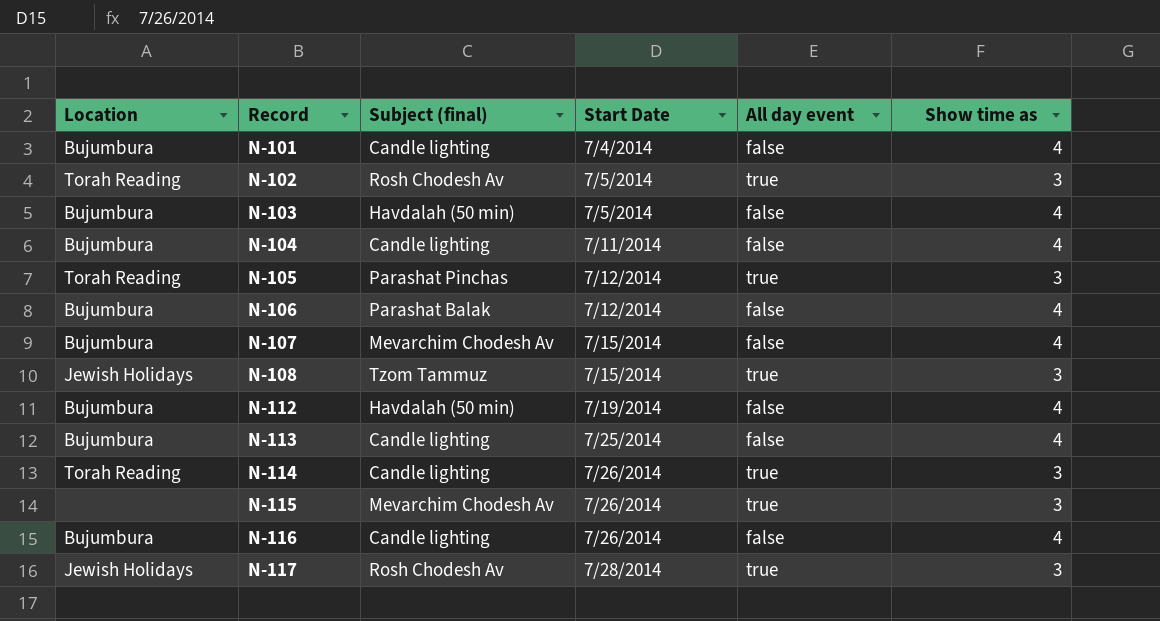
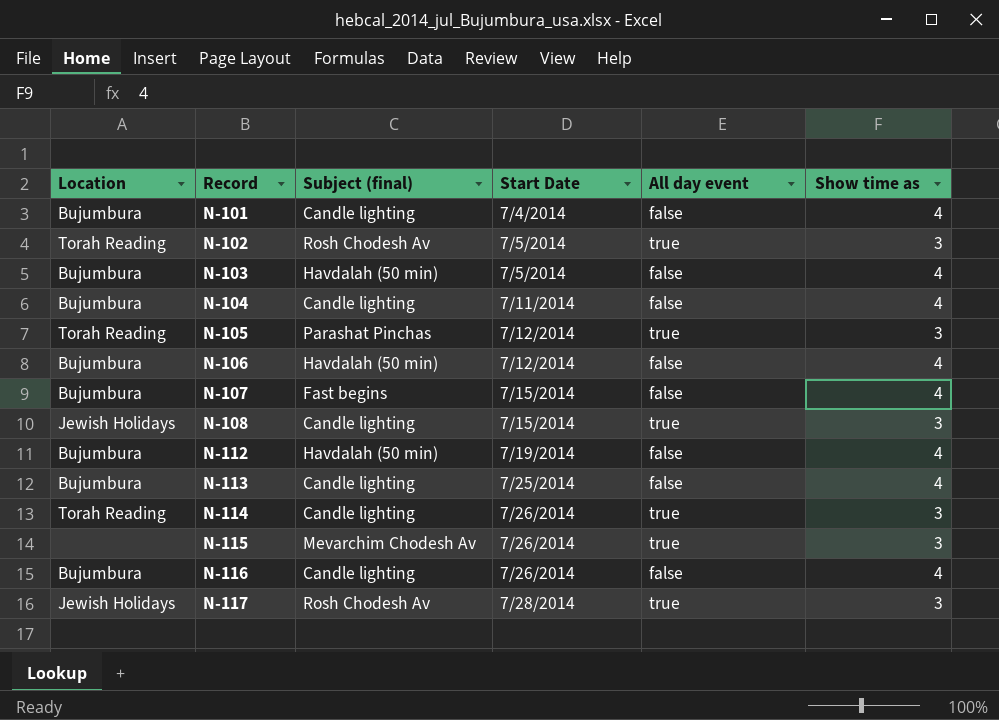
N-106 | Subject (final): Parashat Balak -> Havdalah (50 min)
N-107 | Subject (final): Mevarchim Chodesh Av -> Fast begins
N-108 | Subject (final): Tzom Tammuz -> Candle lighting

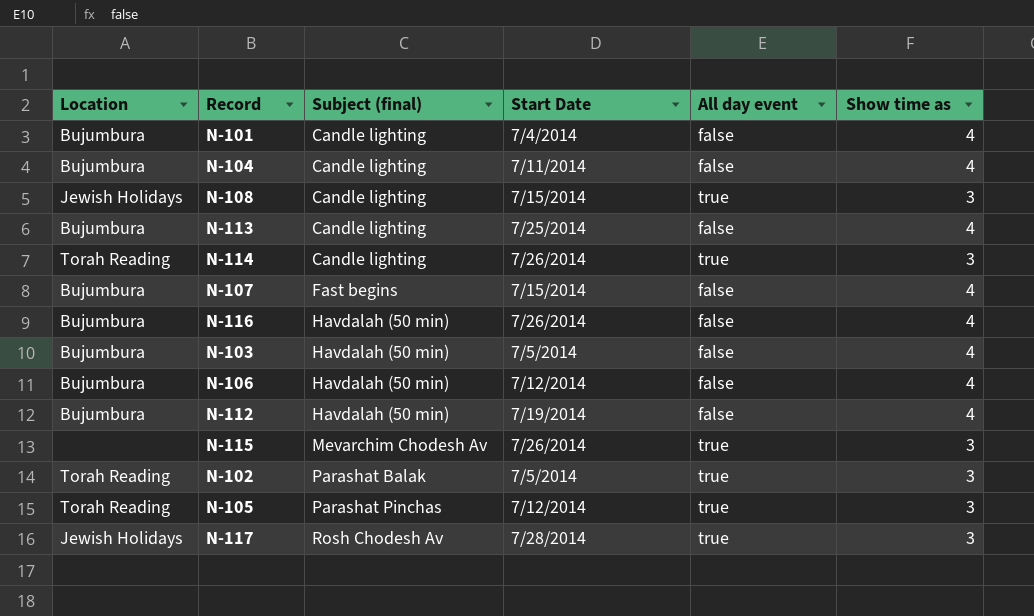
row order: Record ascending -> Subject (final) ascending
N-116 | Subject (final): Candle lighting -> Havdalah (50 min)
N-102 | Subject (final): Rosh Chodesh Av -> Parashat Balak

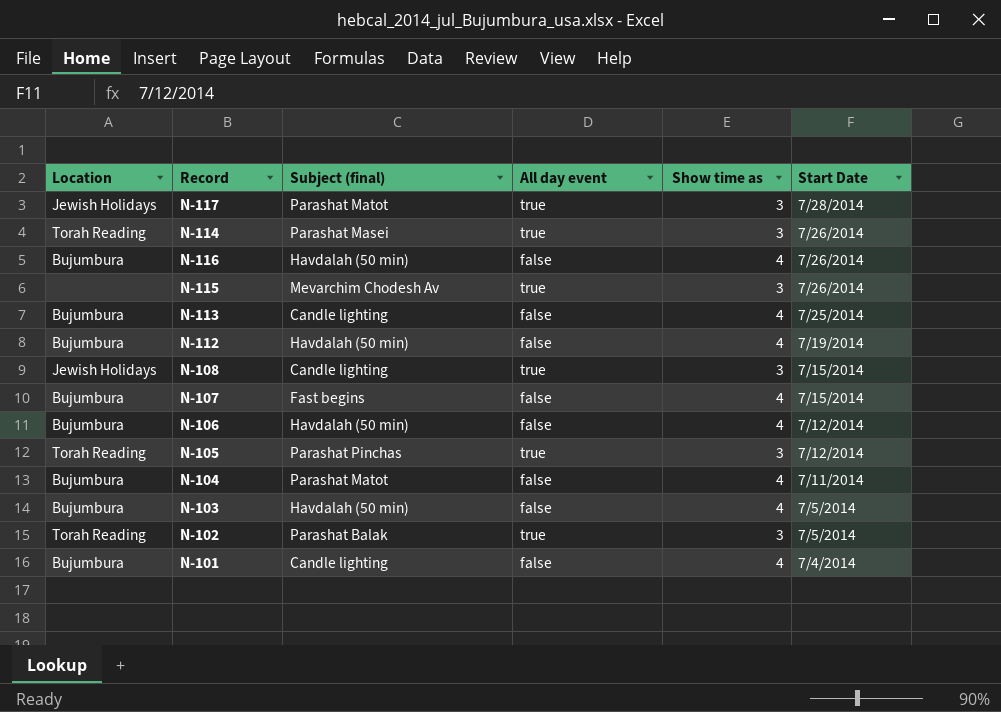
row order: Subject (final) ascending -> Start Date descending
column Start Date | position: 4 -> 6
N-117 | Subject (final): Rosh Chodesh Av -> Parashat Matot
N-114 | Subject (final): Candle lighting -> Parashat Masei
N-104 | Subject (final): Candle lighting -> Parashat Matot

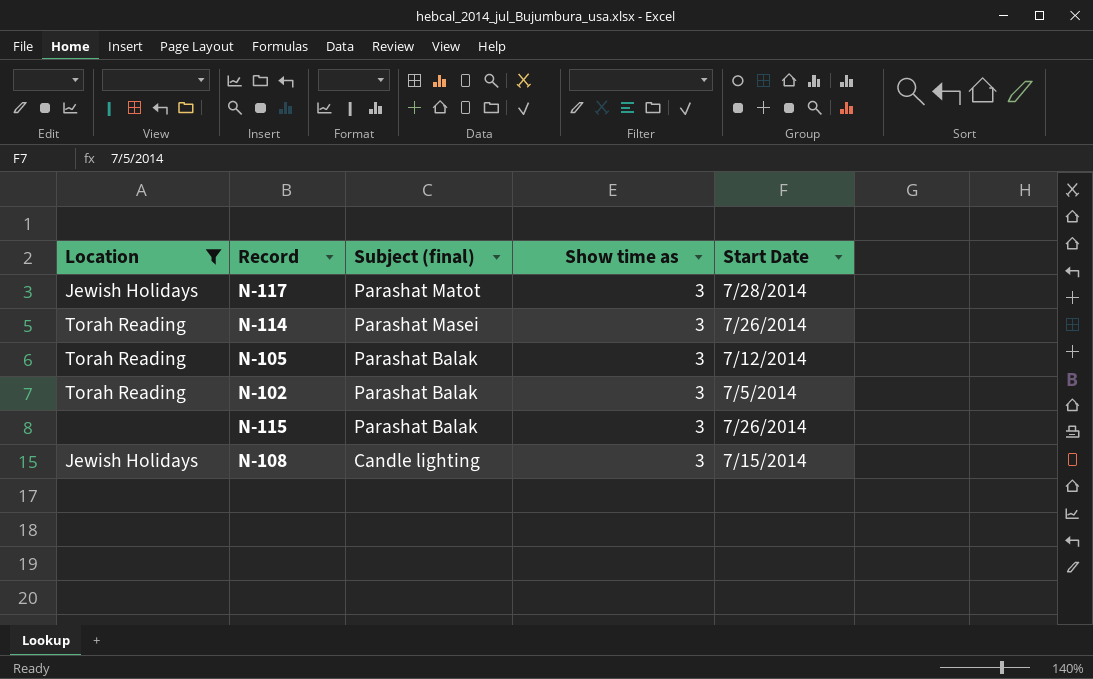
filter: none -> Location != Bujumbura
row order: Start Date descending -> Subject (final) descending
column All day event | position: 4 -> none
N-105 | Subject (final): Parashat Pinchas -> Parashat Balak
N-115 | Subject (final): Mevarchim Chodesh Av -> Parashat Balak

